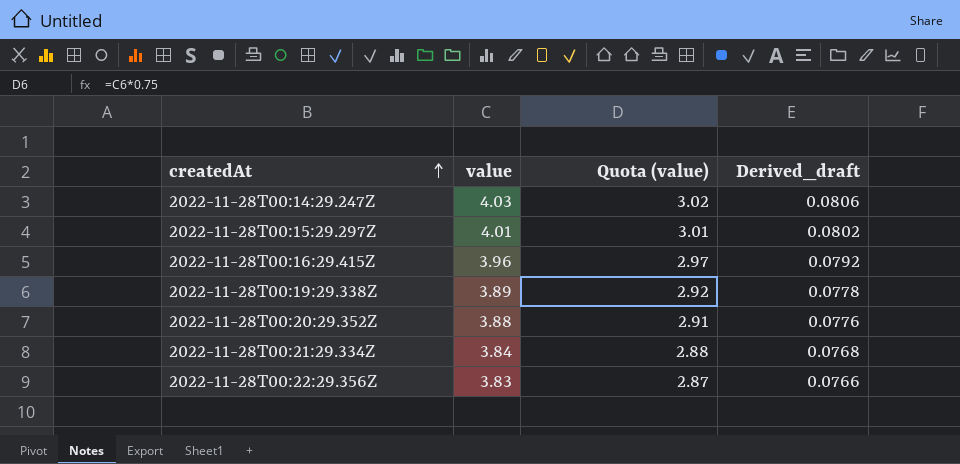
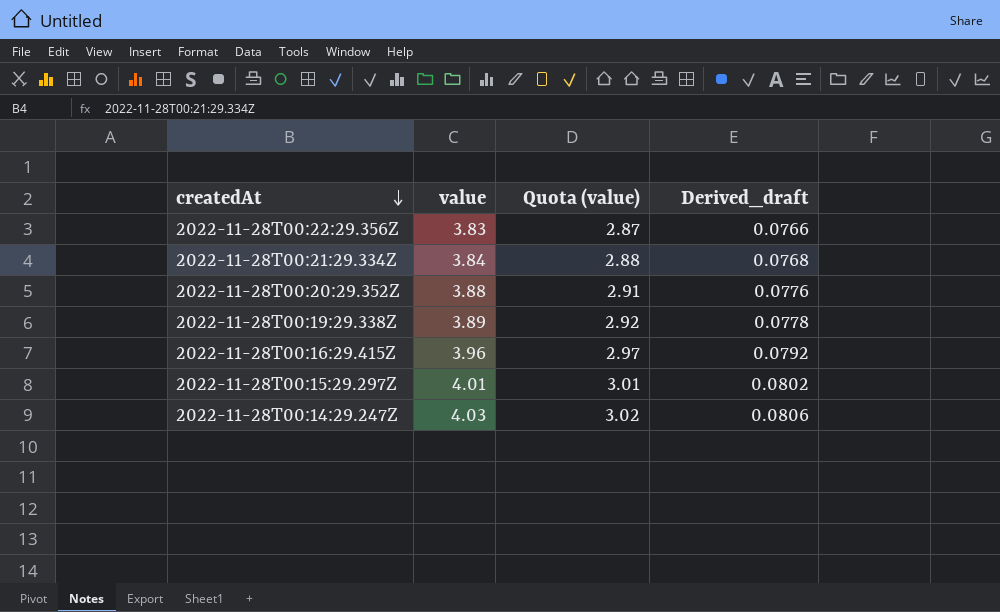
row order: createdAt ascending -> createdAt descending

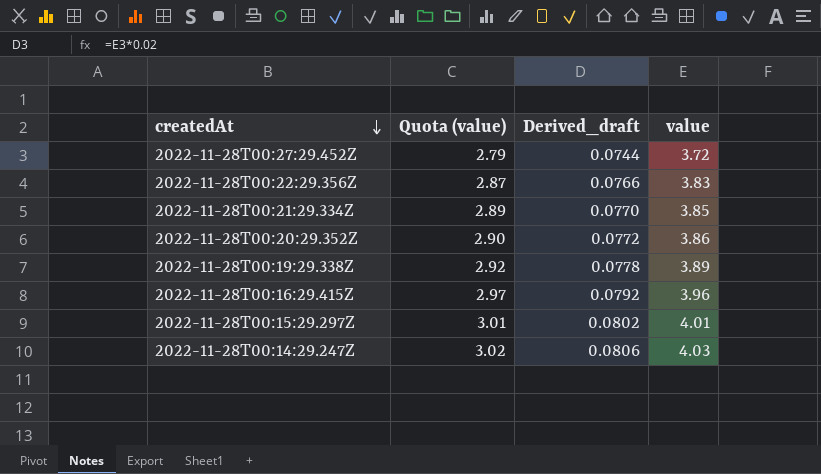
column value | position: 2 -> 4
row 2022-11-28T00:27:29.452Z: none -> 2.79 | 0.0744 | 3.72
2022-11-28T00:21:29.334Z | Quota (value): 2.88 -> 2.89
2022-11-28T00:21:29.334Z | Derived_draft: 0.0768 -> 0.0770
2022-11-28T00:21:29.334Z | value: 3.84 -> 3.85
2022-11-28T00:20:29.352Z | Quota (value): 2.91 -> 2.90
2022-11-28T00:20:29.352Z | Derived_draft: 0.0776 -> 0.0772
2022-11-28T00:20:29.352Z | value: 3.88 -> 3.86

